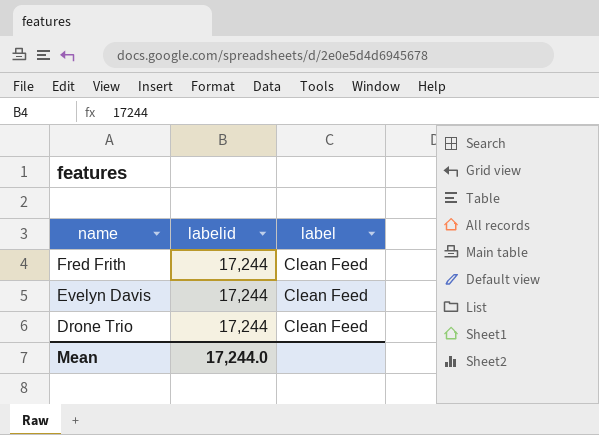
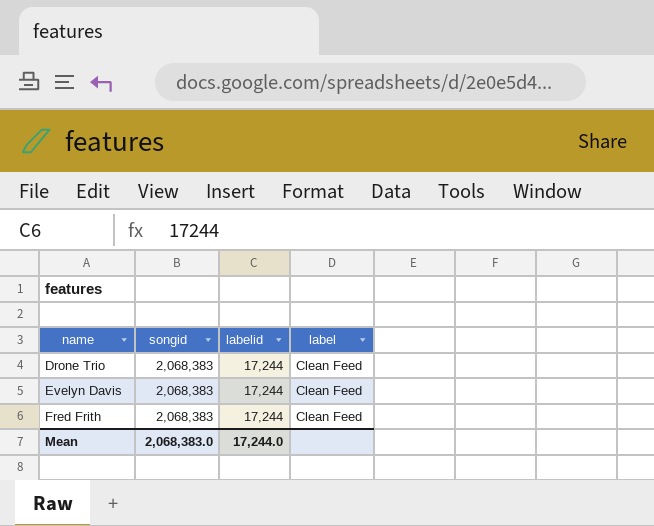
row order: name descending -> name ascending
column songid | position: none -> 2

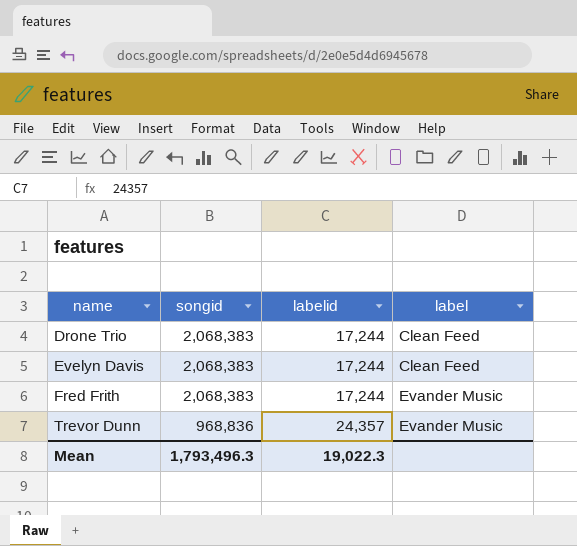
Fred Frith | label: Clean Feed -> Evander Music
row Trevor Dunn: none -> 968,836 | 24,357 | Evander Music
Mean | songid: 2,068,383.0 -> 1,793,496.3
Mean | labelid: 17,244.0 -> 19,022.3

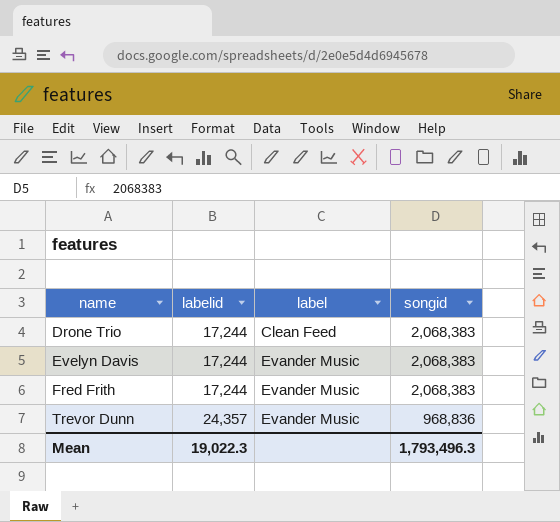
column songid | position: 2 -> 4
Evelyn Davis | label: Clean Feed -> Evander Music

